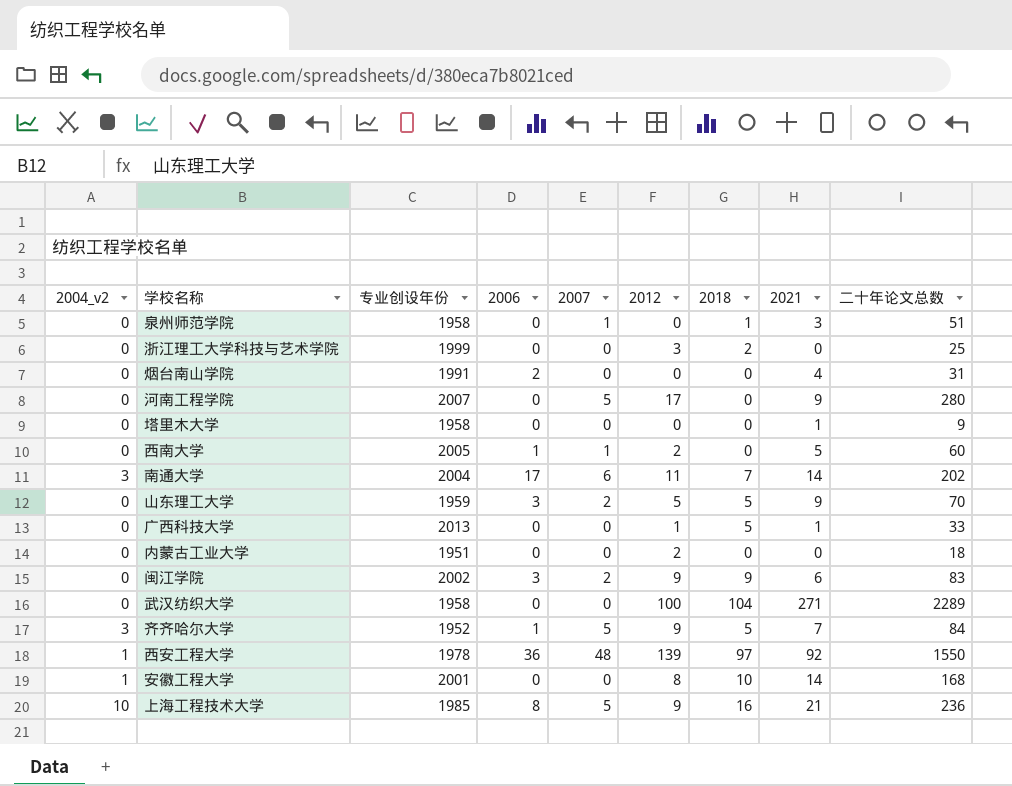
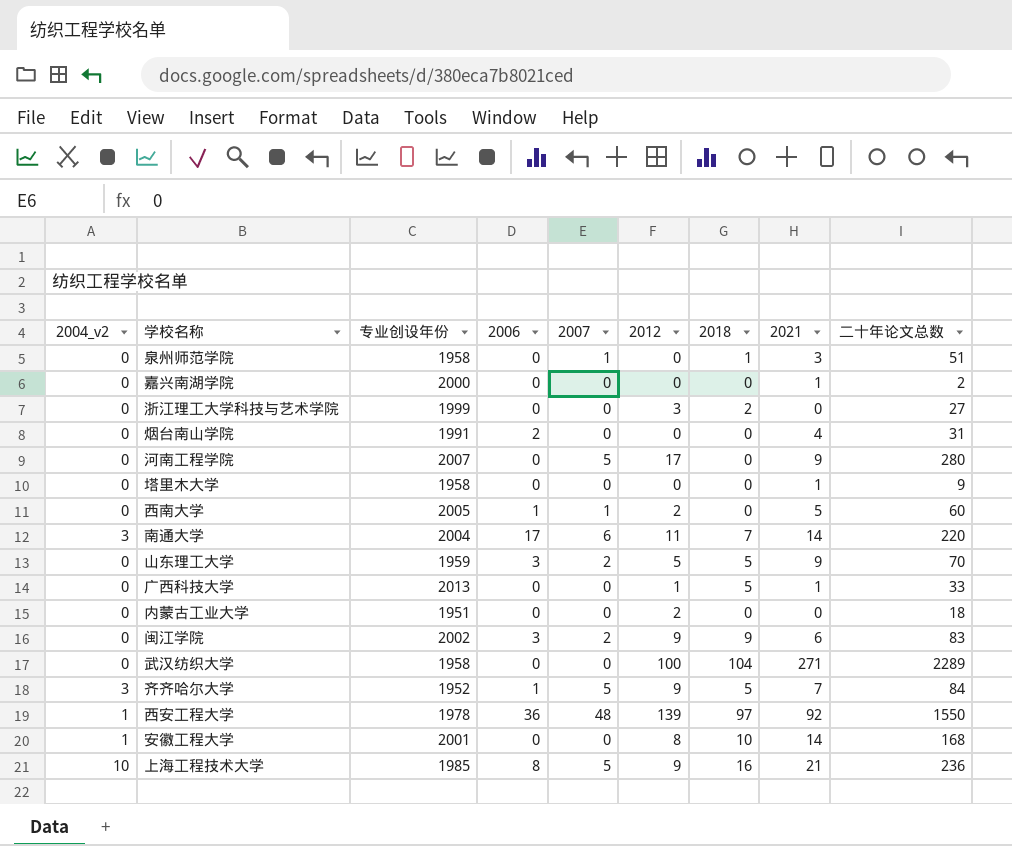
row 嘉兴南湖学院: none -> 0 | 2000 | 0 | 0 | 0 | 0 | 1 | 2
浙江理工大学科技与艺术学院 | 二十年论文总数: 25 -> 27
南通大学 | 二十年论文总数: 202 -> 220

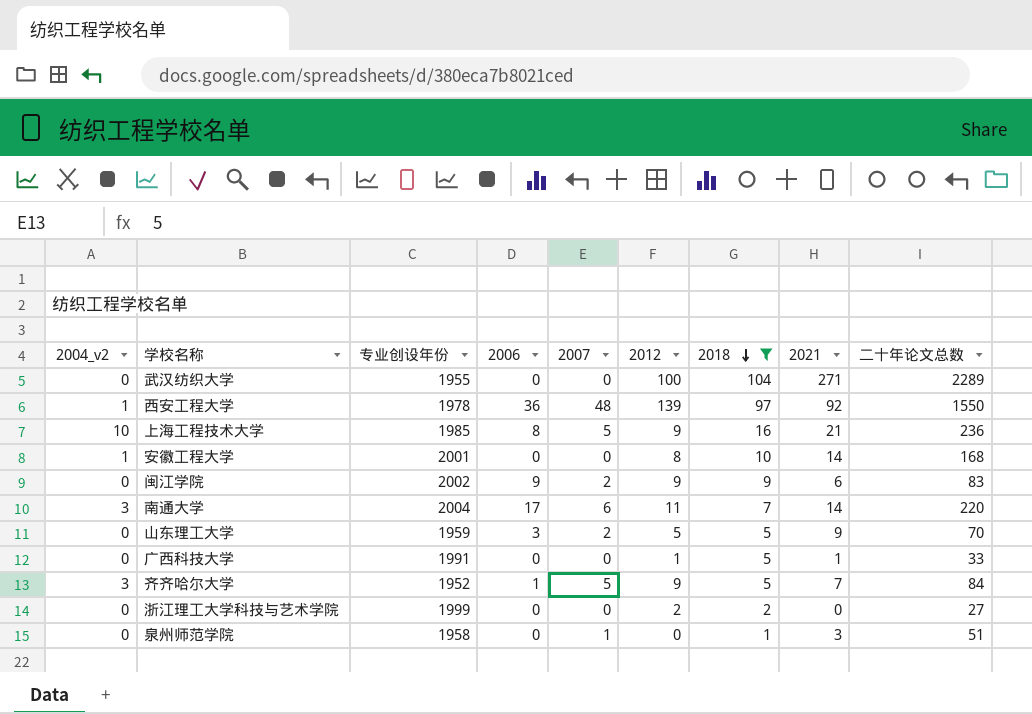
filter: none -> 2018 != 0
row order: none -> 2018 descending
武汉纺织大学 | 专业创设年份: 1958 -> 1955
闽江学院 | 2006: 3 -> 9
广西科技大学 | 专业创设年份: 2013 -> 1991
浙江理工大学科技与艺术学院 | 2012: 3 -> 2

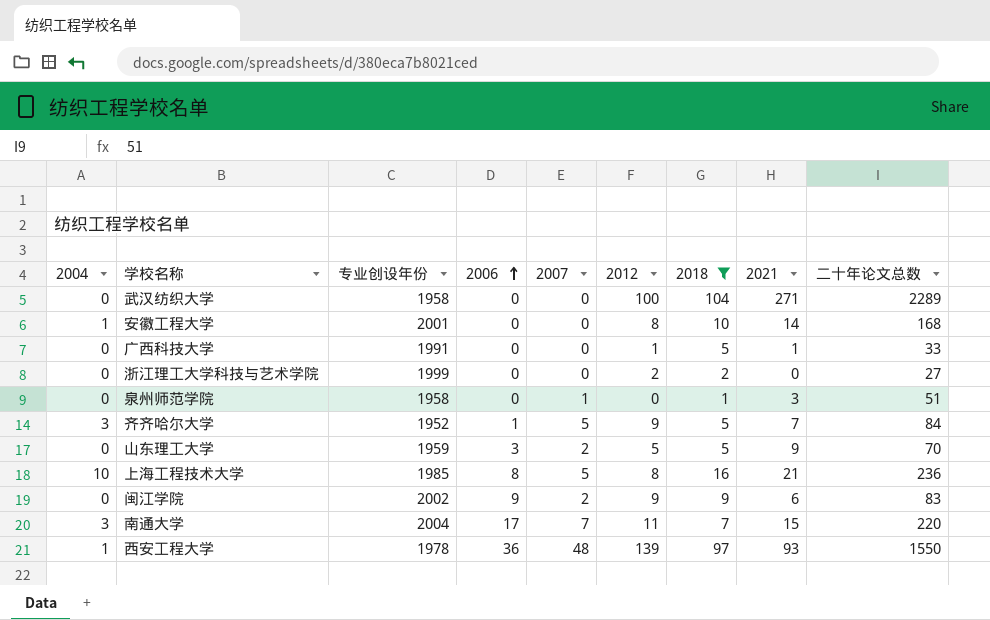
row order: 2018 descending -> 2006 ascending
column name: 2004_v2 -> 2004
武汉纺织大学 | 专业创设年份: 1955 -> 1958
上海工程技术大学 | 2012: 9 -> 8
南通大学 | 2007: 6 -> 7
南通大学 | 2021: 14 -> 15
西安工程大学 | 2021: 92 -> 93

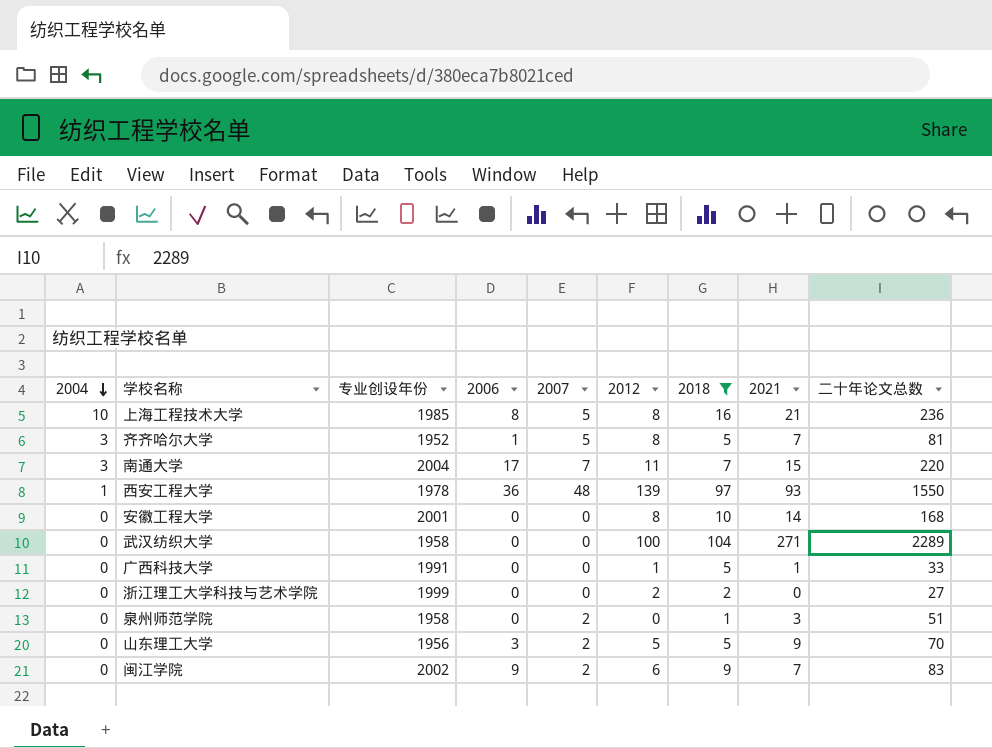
row order: 2006 ascending -> 2004 descending
齐齐哈尔大学 | 2012: 9 -> 8
齐齐哈尔大学 | 二十年论文总数: 84 -> 81
安徽工程大学 | 2004: 1 -> 0
泉州师范学院 | 2007: 1 -> 2
山东理工大学 | 专业创设年份: 1959 -> 1956
闽江学院 | 2012: 9 -> 6
闽江学院 | 2021: 6 -> 7

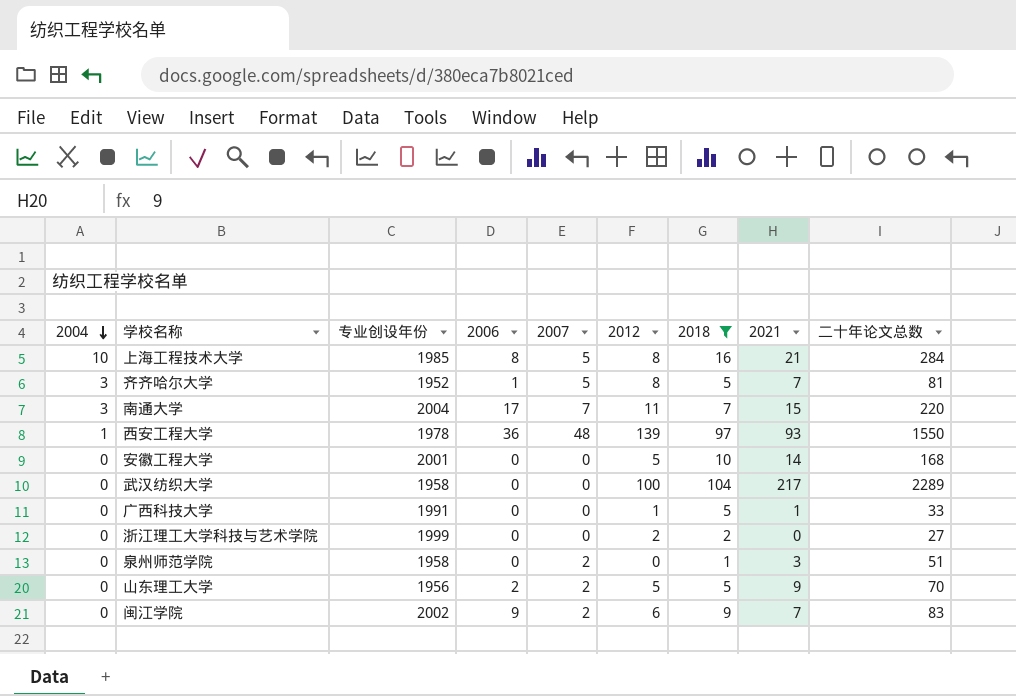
上海工程技术大学 | 二十年论文总数: 236 -> 284
安徽工程大学 | 2012: 8 -> 5
武汉纺织大学 | 2021: 271 -> 217
山东理工大学 | 2006: 3 -> 2

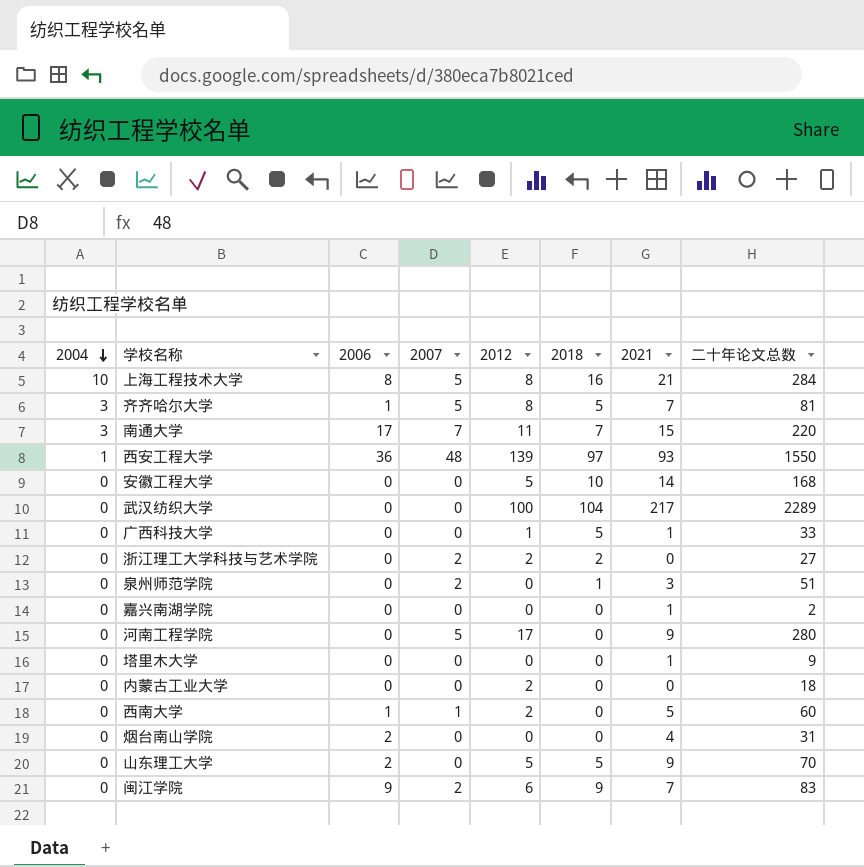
filter: 2018 != 0 -> none
column 专业创设年份 | position: 3 -> none
浙江理工大学科技与艺术学院 | 2007: 0 -> 2
山东理工大学 | 2007: 2 -> 0

